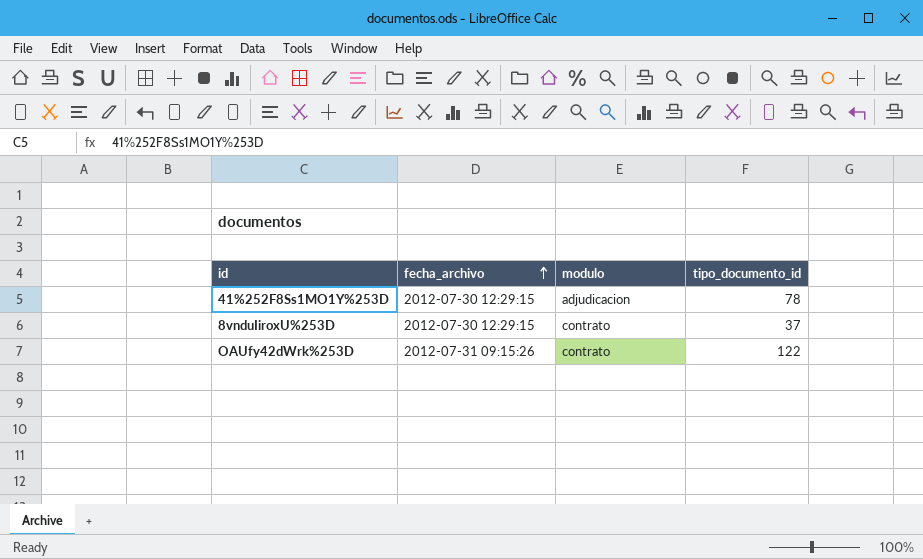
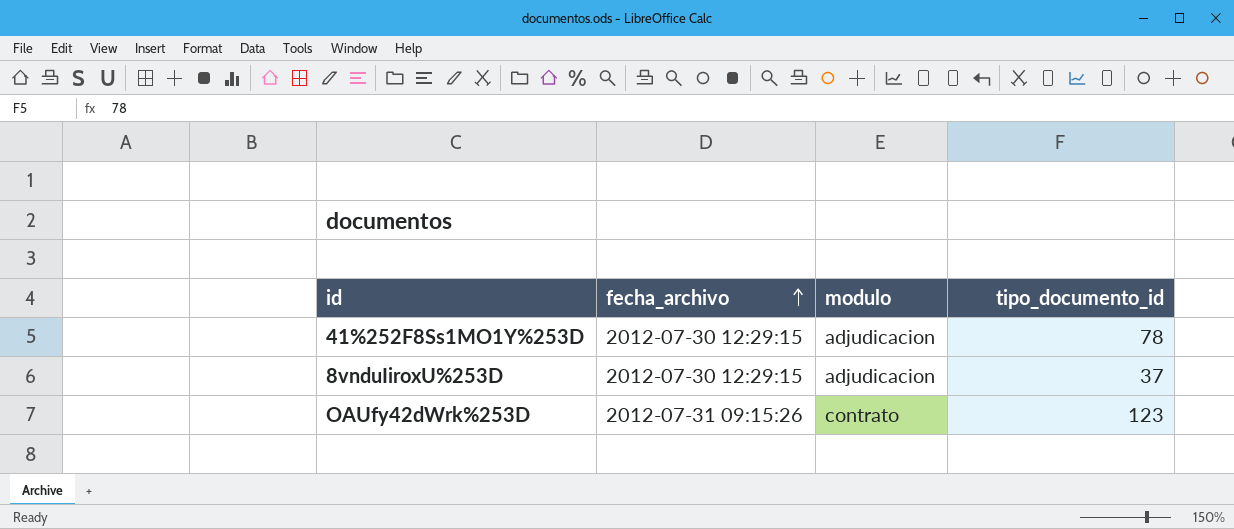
8vnduIiroxU%253D | modulo: contrato -> adjudicacion
OAUfy42dWrk%253D | tipo_documento_id: 122 -> 123

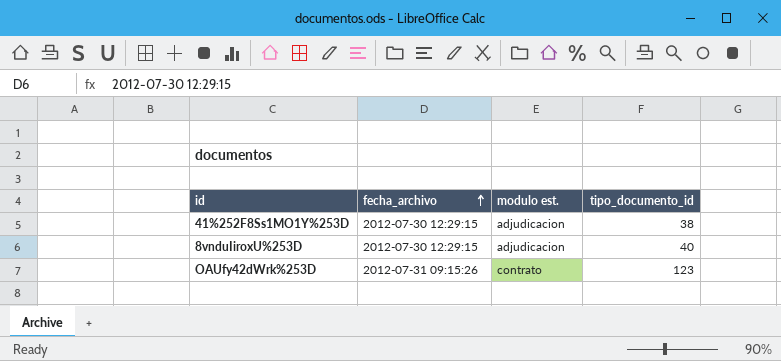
column name: modulo -> modulo est.
41%252F8Ss1MO1Y%253D | tipo_documento_id: 78 -> 38
8vnduIiroxU%253D | tipo_documento_id: 37 -> 40

